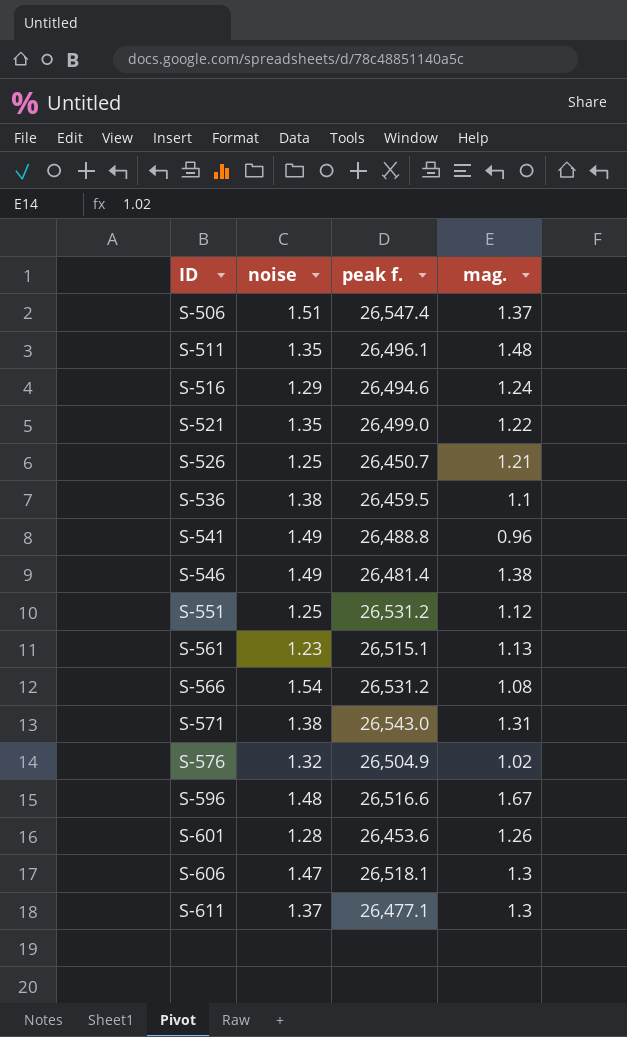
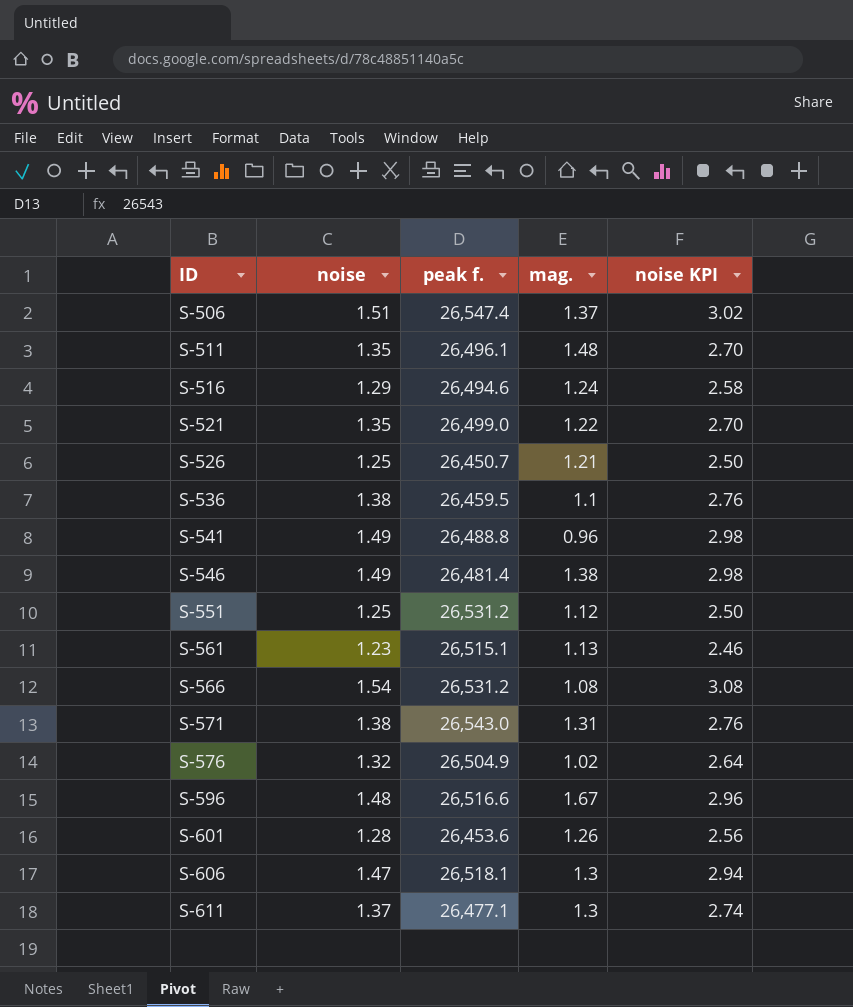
column noise KPI | formula: none -> [noise] * 2

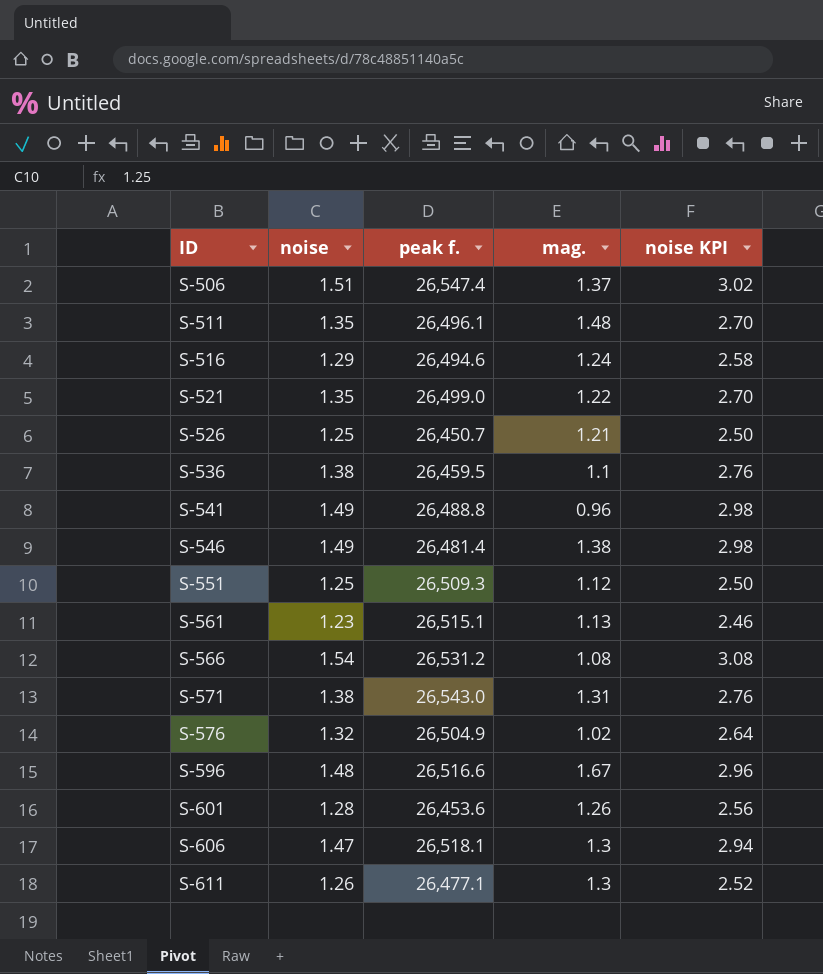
S-551 | peak f.: 26,531.2 -> 26,509.3
S-611 | noise: 1.37 -> 1.26
S-611 | noise KPI: 2.74 -> 2.52

